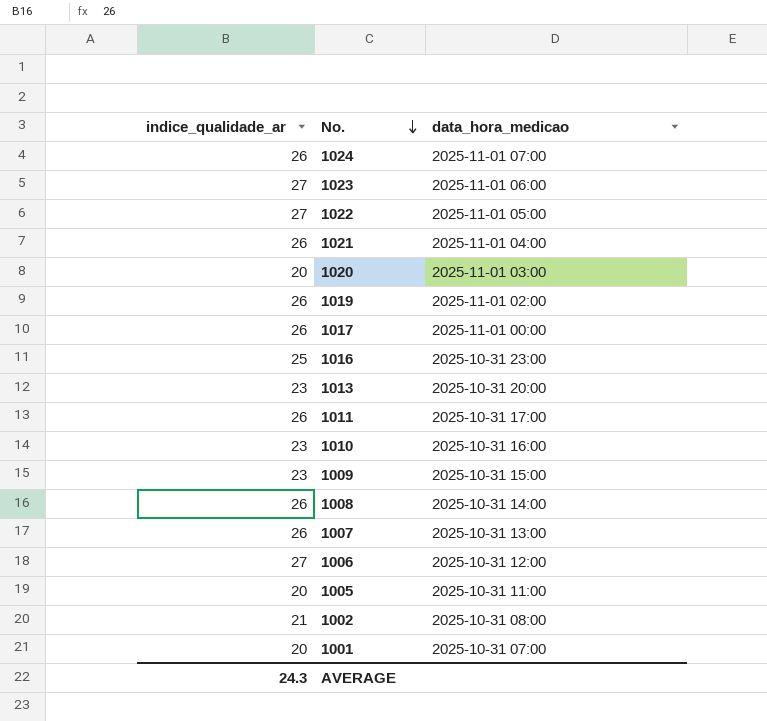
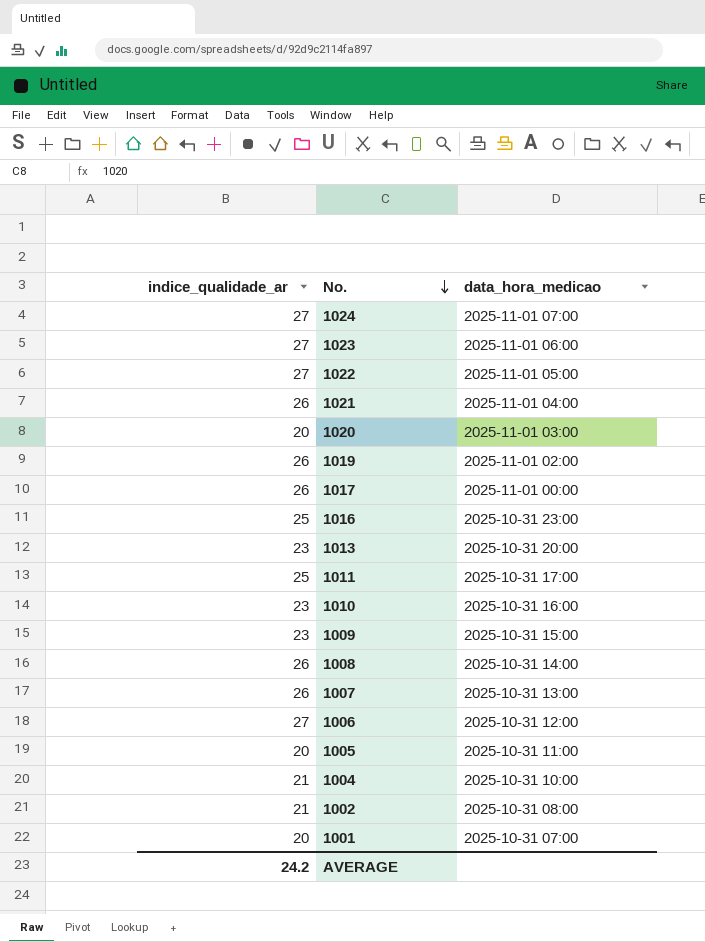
1024 | indice_qualidade_ar: 26 -> 27
1011 | indice_qualidade_ar: 26 -> 25
row 1004: none -> 21 | 2025-10-31 10:00
AVERAGE | indice_qualidade_ar: 24.3 -> 24.2

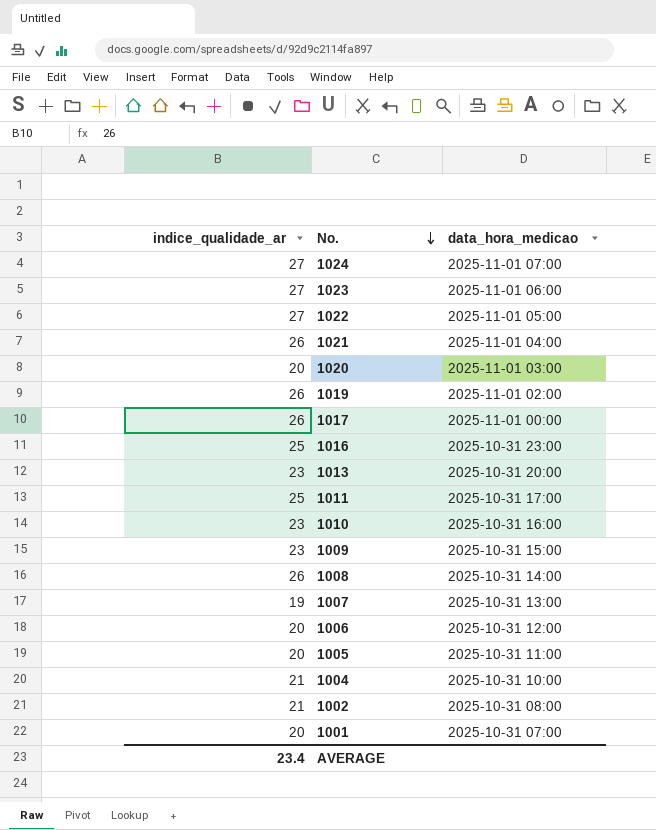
1007 | indice_qualidade_ar: 26 -> 19
1006 | indice_qualidade_ar: 27 -> 20
AVERAGE | indice_qualidade_ar: 24.2 -> 23.4

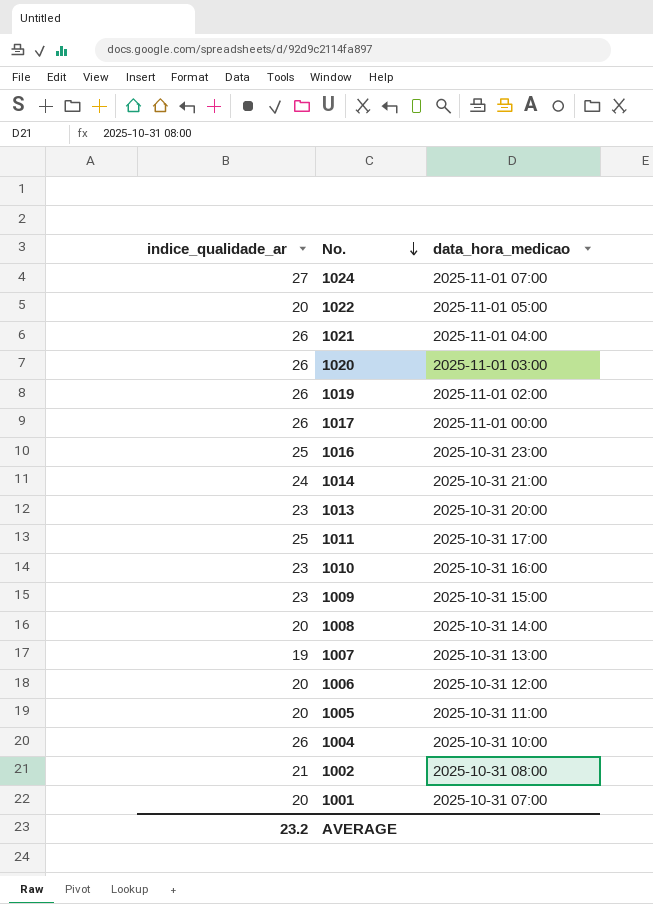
row 1023: 27 | 2025-11-01 06:00 -> none
1022 | indice_qualidade_ar: 27 -> 20
1020 | indice_qualidade_ar: 20 -> 26
row 1014: none -> 24 | 2025-10-31 21:00
1008 | indice_qualidade_ar: 26 -> 20
1004 | indice_qualidade_ar: 21 -> 26
AVERAGE | indice_qualidade_ar: 23.4 -> 23.2

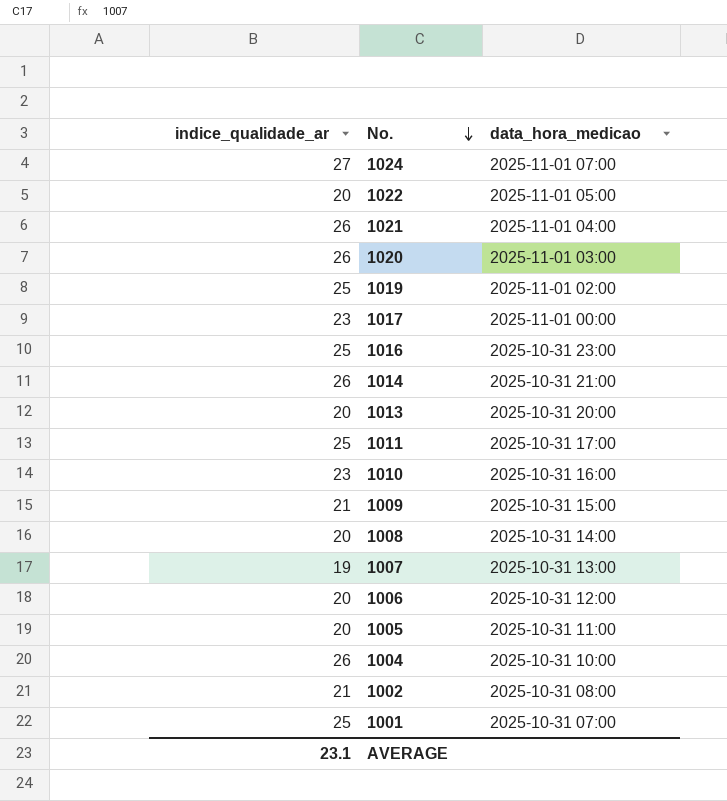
1019 | indice_qualidade_ar: 26 -> 25
1017 | indice_qualidade_ar: 26 -> 23
1014 | indice_qualidade_ar: 24 -> 26
1013 | indice_qualidade_ar: 23 -> 20
1009 | indice_qualidade_ar: 23 -> 21
1001 | indice_qualidade_ar: 20 -> 25
AVERAGE | indice_qualidade_ar: 23.2 -> 23.1

